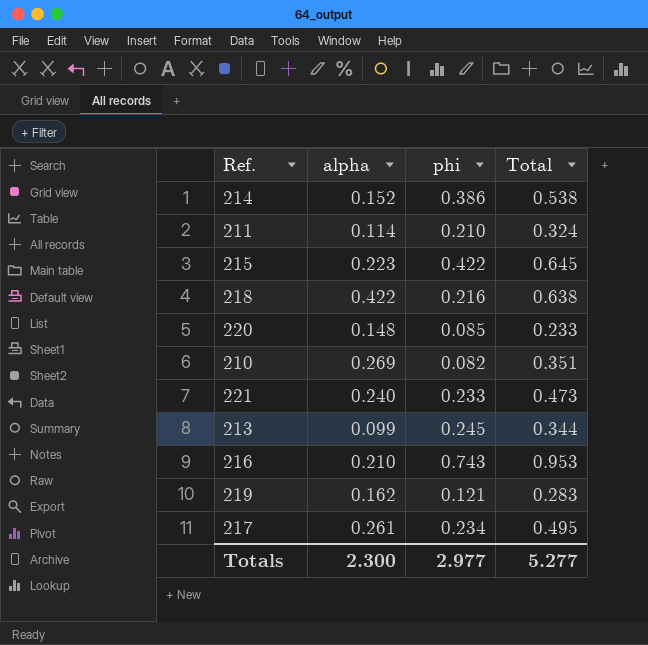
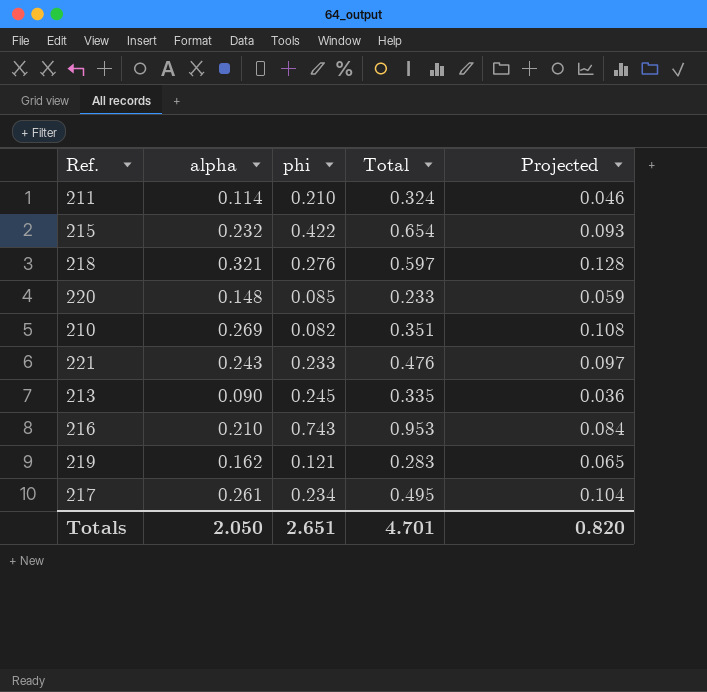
column Projected | formula: none -> [alpha] * 0.4
row 214: 0.152 | 0.386 | 0.538 -> none
215 | alpha: 0.223 -> 0.232
215 | Total: 0.645 -> 0.654
218 | alpha: 0.422 -> 0.321
218 | phi: 0.216 -> 0.276
218 | Total: 0.638 -> 0.597
221 | alpha: 0.240 -> 0.243
221 | Total: 0.473 -> 0.476
213 | alpha: 0.099 -> 0.090
213 | Total: 0.344 -> 0.335
Totals | alpha: 2.300 -> 2.050
Totals | phi: 2.977 -> 2.651
Totals | Total: 5.277 -> 4.701

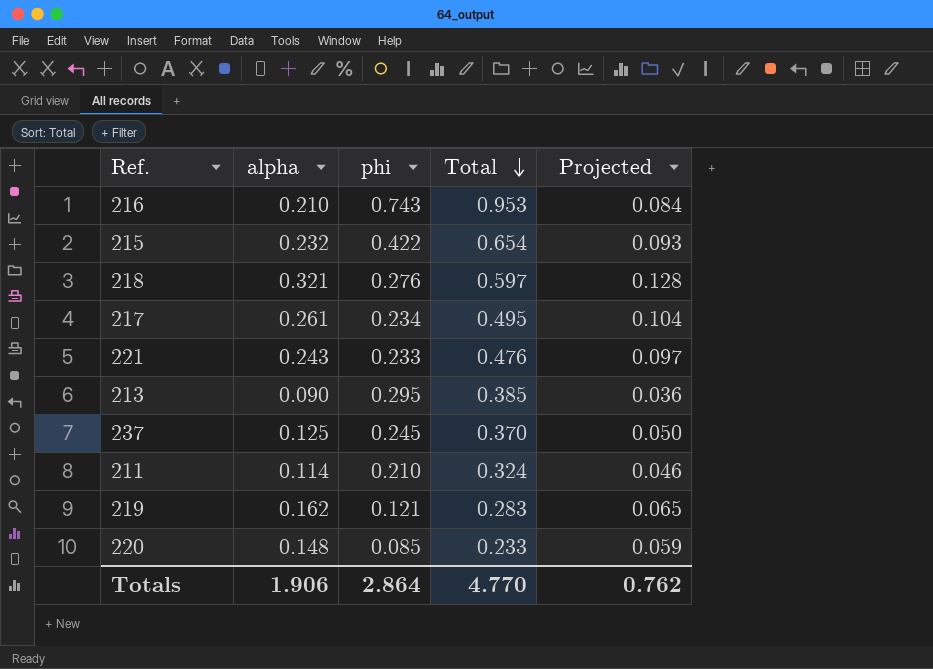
row order: none -> Total descending
row 210: 0.269 | 0.082 | 0.351 | 0.108 -> none
213 | phi: 0.245 -> 0.295
213 | Total: 0.335 -> 0.385
row 237: none -> 0.125 | 0.245 | 0.370 | 0.050
Totals | alpha: 2.050 -> 1.906
Totals | phi: 2.651 -> 2.864
Totals | Total: 4.701 -> 4.770
Totals | Projected: 0.820 -> 0.762

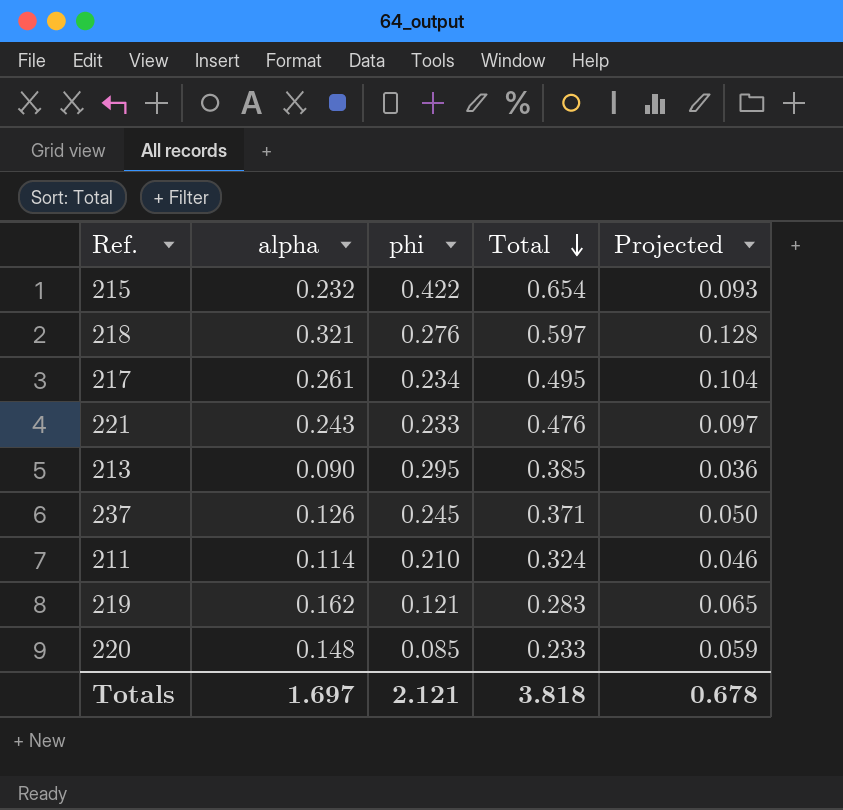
row 216: 0.210 | 0.743 | 0.953 | 0.084 -> none
237 | alpha: 0.125 -> 0.126
237 | Total: 0.370 -> 0.371
Totals | alpha: 1.906 -> 1.697
Totals | phi: 2.864 -> 2.121
Totals | Total: 4.770 -> 3.818
Totals | Projected: 0.762 -> 0.678

